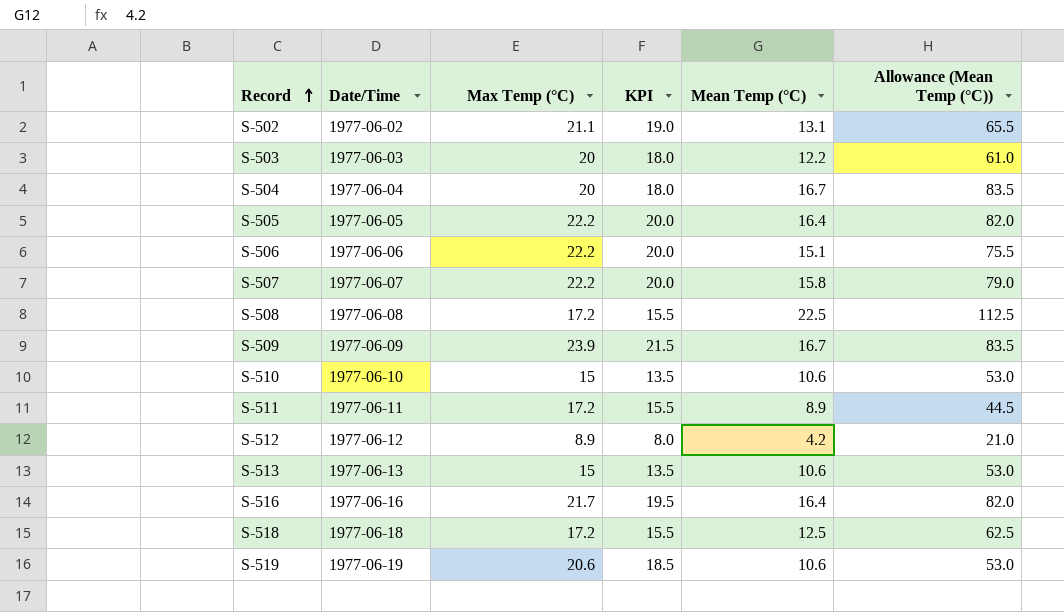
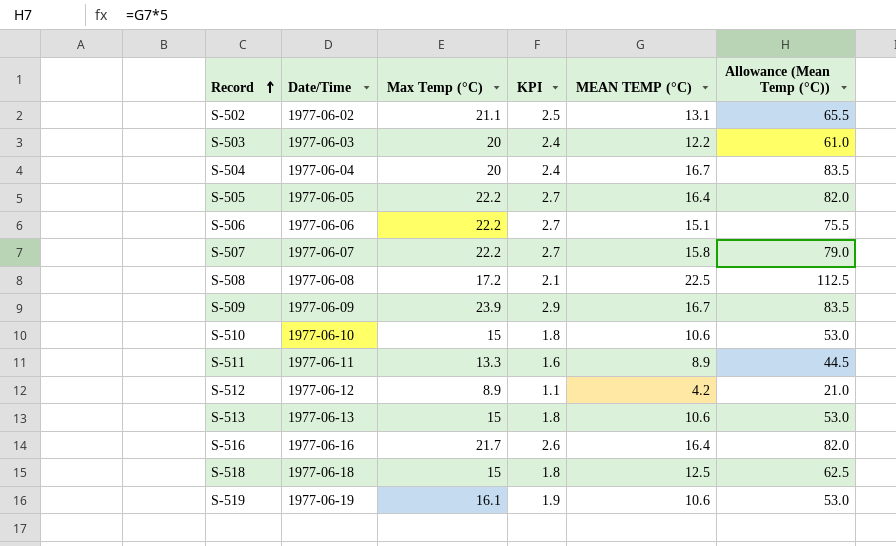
column KPI | formula: [Max Temp (°C)] * 0.9 -> [Max Temp (°C)] * 0.12
column name: Mean Temp (°C) -> MEAN TEMP (°C)
S-511 | Max Temp (°C): 17.2 -> 13.3
S-518 | Max Temp (°C): 17.2 -> 15
S-519 | Max Temp (°C): 20.6 -> 16.1

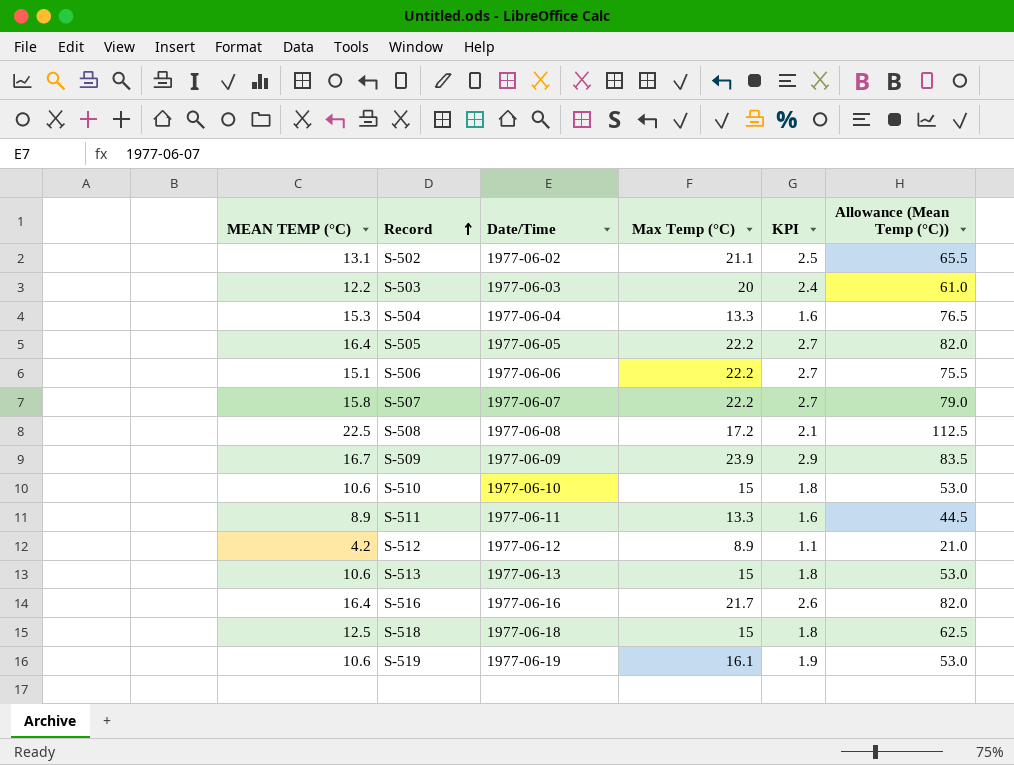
column MEAN TEMP (°C) | position: 5 -> 1
S-504 | MEAN TEMP (°C): 16.7 -> 15.3
S-504 | Max Temp (°C): 20 -> 13.3
S-504 | KPI: 2.4 -> 1.6
S-504 | Allowance (Mean Temp (°C)): 83.5 -> 76.5

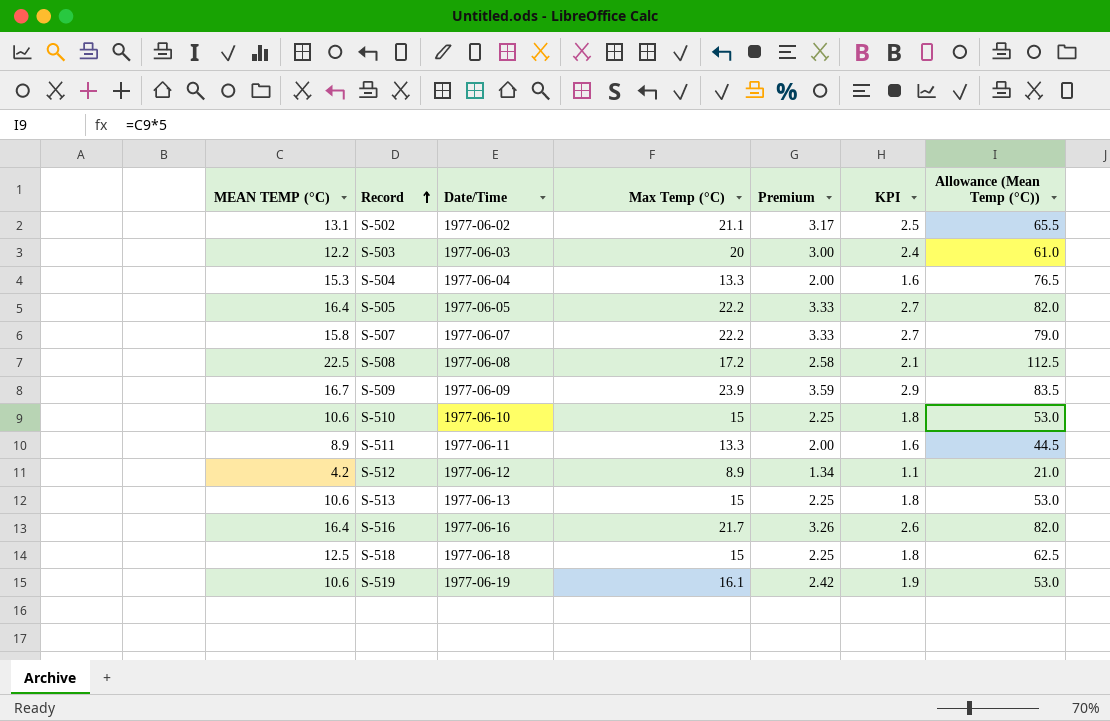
column Premium | formula: none -> [Max Temp (°C)] * 0.15
row S-506: 15.1 | 1977-06-06 | 22.2 | 2.7 | 75.5 -> none

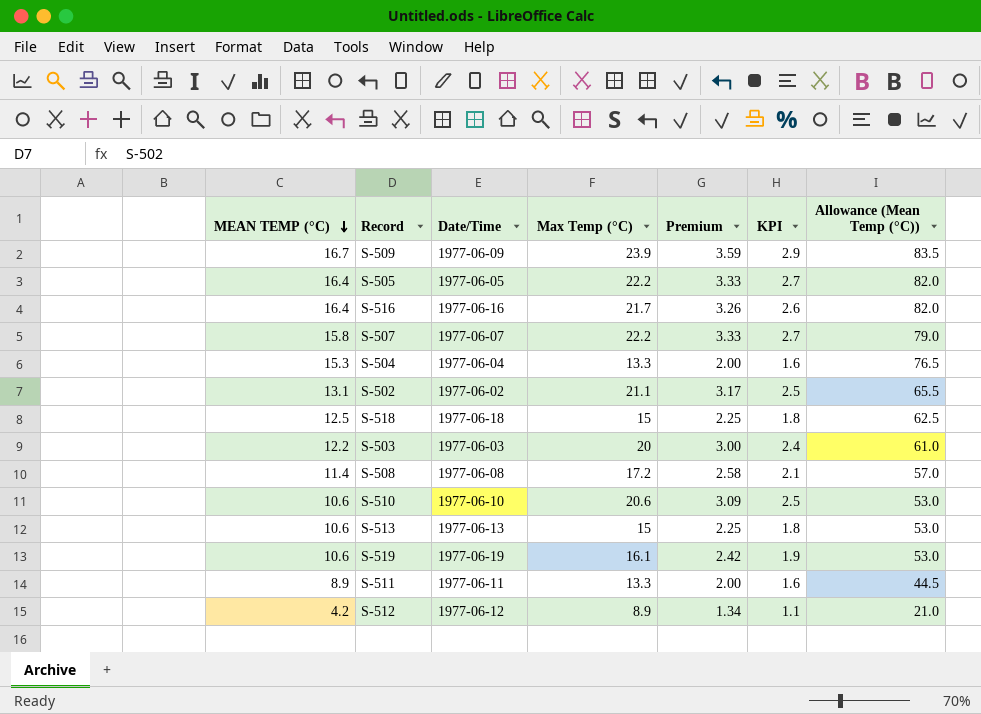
row order: Record ascending -> MEAN TEMP (°C) descending
S-508 | MEAN TEMP (°C): 22.5 -> 11.4
S-508 | Allowance (Mean Temp (°C)): 112.5 -> 57.0
S-510 | Max Temp (°C): 15 -> 20.6
S-510 | Premium: 2.25 -> 3.09
S-510 | KPI: 1.8 -> 2.5

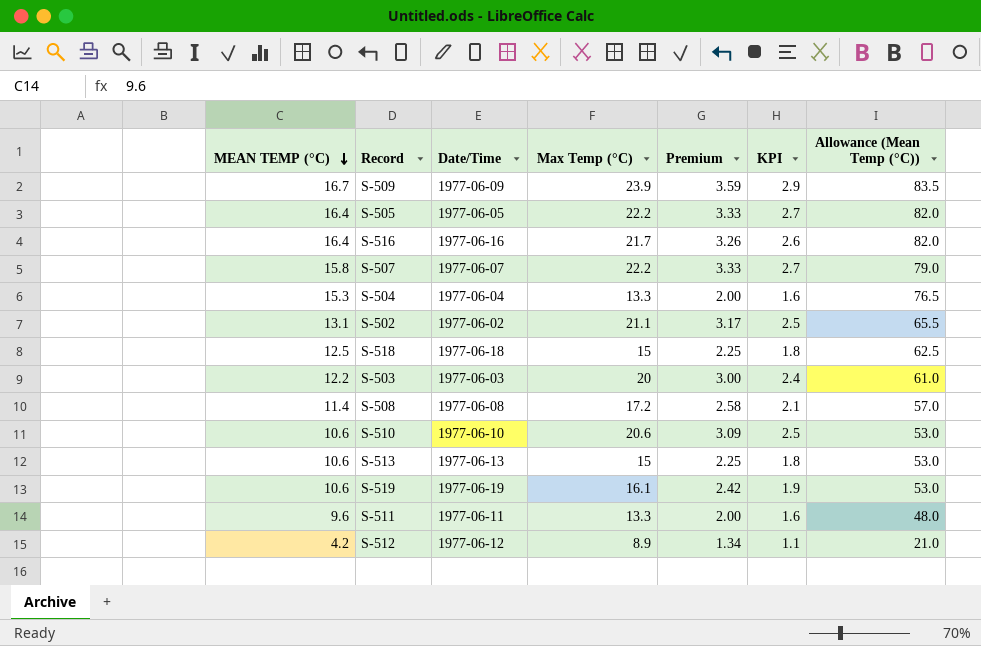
S-511 | MEAN TEMP (°C): 8.9 -> 9.6
S-511 | Allowance (Mean Temp (°C)): 44.5 -> 48.0

